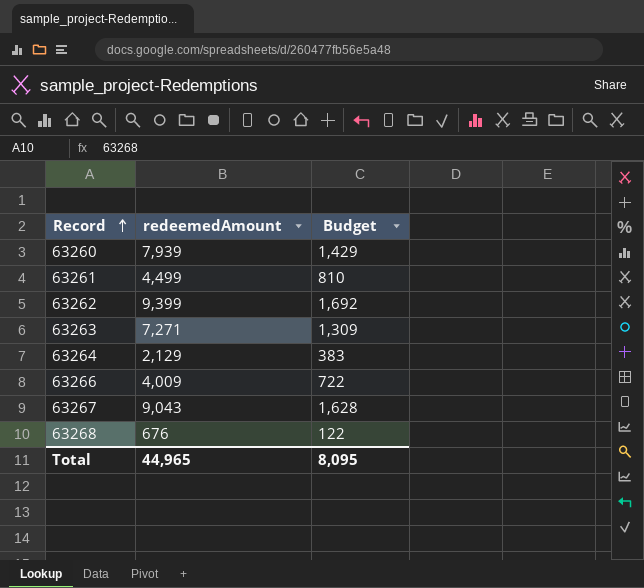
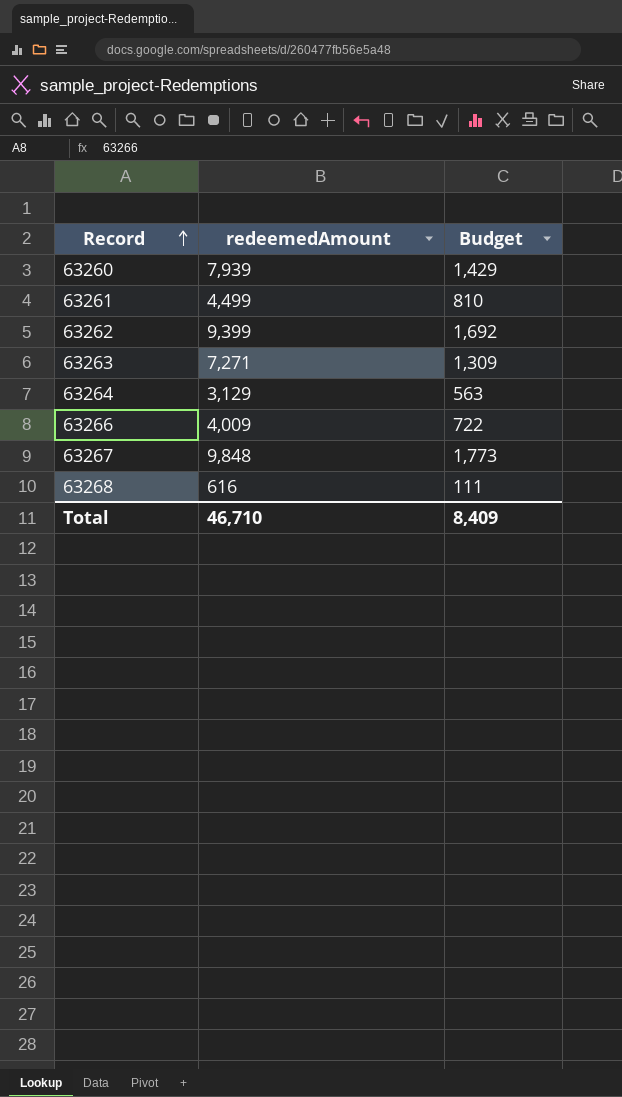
63264 | redeemedAmount: 2,129 -> 3,129
63264 | Budget: 383 -> 563
63267 | redeemedAmount: 9,043 -> 9,848
63267 | Budget: 1,628 -> 1,773
63268 | redeemedAmount: 676 -> 616
63268 | Budget: 122 -> 111
Total | redeemedAmount: 44,965 -> 46,710
Total | Budget: 8,095 -> 8,409

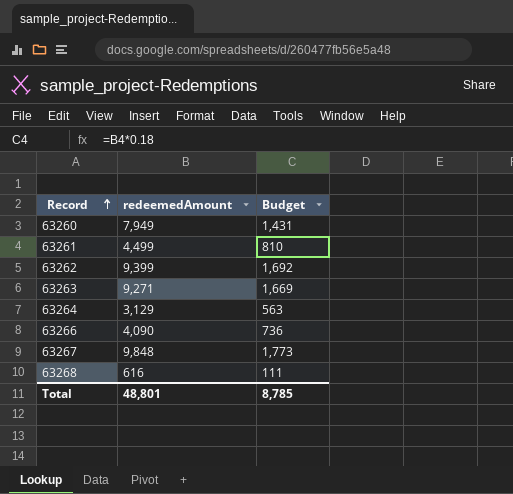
63260 | redeemedAmount: 7,939 -> 7,949
63260 | Budget: 1,429 -> 1,431
63263 | redeemedAmount: 7,271 -> 9,271
63263 | Budget: 1,309 -> 1,669
63266 | redeemedAmount: 4,009 -> 4,090
63266 | Budget: 722 -> 736
Total | redeemedAmount: 46,710 -> 48,801
Total | Budget: 8,409 -> 8,785

